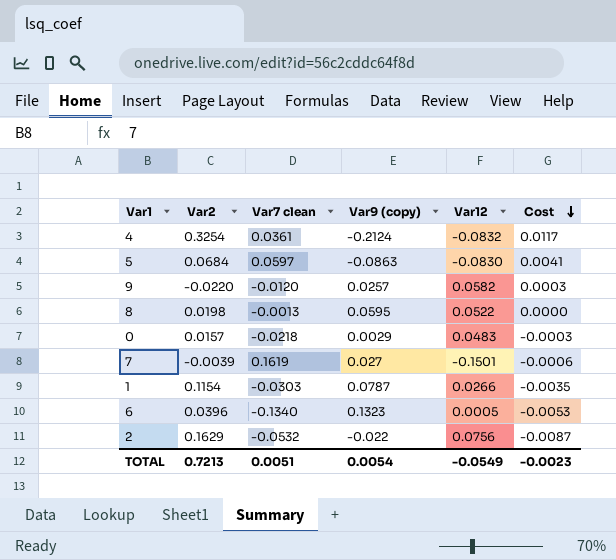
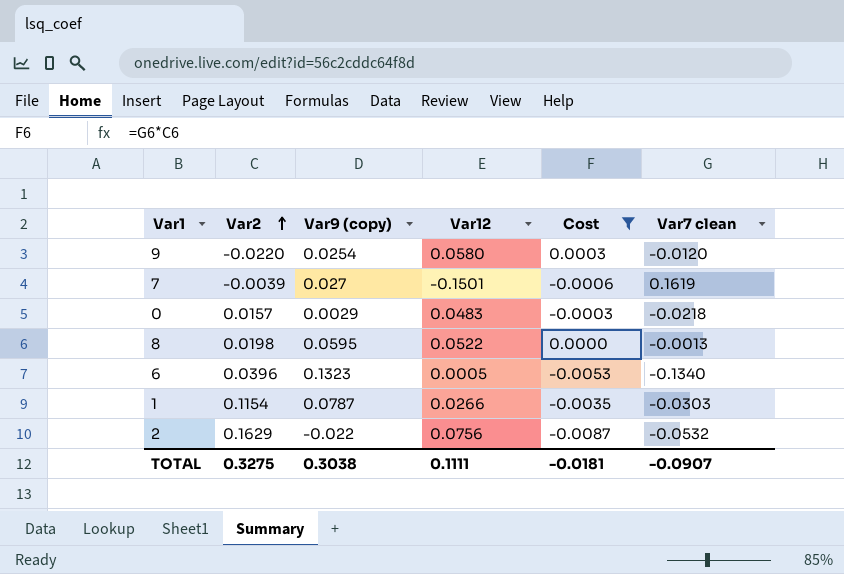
filter: none -> Cost <= 0.0003
row order: Cost descending -> Var2 ascending
column Var7 clean | position: 3 -> 6
9 | Var9 (copy): 0.0257 -> 0.0254
9 | Var12: 0.0582 -> 0.0580
TOTAL | Var2: 0.7213 -> 0.3275
TOTAL | Var9 (copy): 0.0054 -> 0.3038
TOTAL | Var12: -0.0549 -> 0.1111
TOTAL | Cost: -0.0023 -> -0.0181
TOTAL | Var7 clean: 0.0051 -> -0.0907

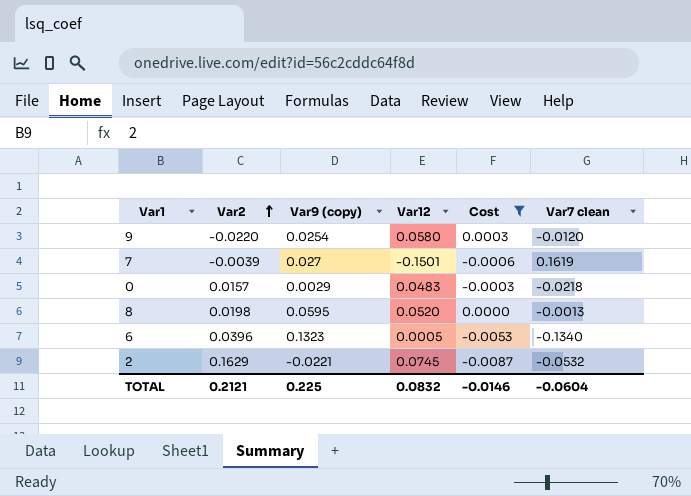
row 1: 0.1154 | 0.0787 | 0.0266 | -0.0035 | -0.0303 -> none
8 | Var12: 0.0522 -> 0.0520
2 | Var9 (copy): -0.022 -> -0.0221
2 | Var12: 0.0756 -> 0.0745
TOTAL | Var2: 0.3275 -> 0.2121
TOTAL | Var9 (copy): 0.3038 -> 0.225
TOTAL | Var12: 0.1111 -> 0.0832
TOTAL | Cost: -0.0181 -> -0.0146
TOTAL | Var7 clean: -0.0907 -> -0.0604

